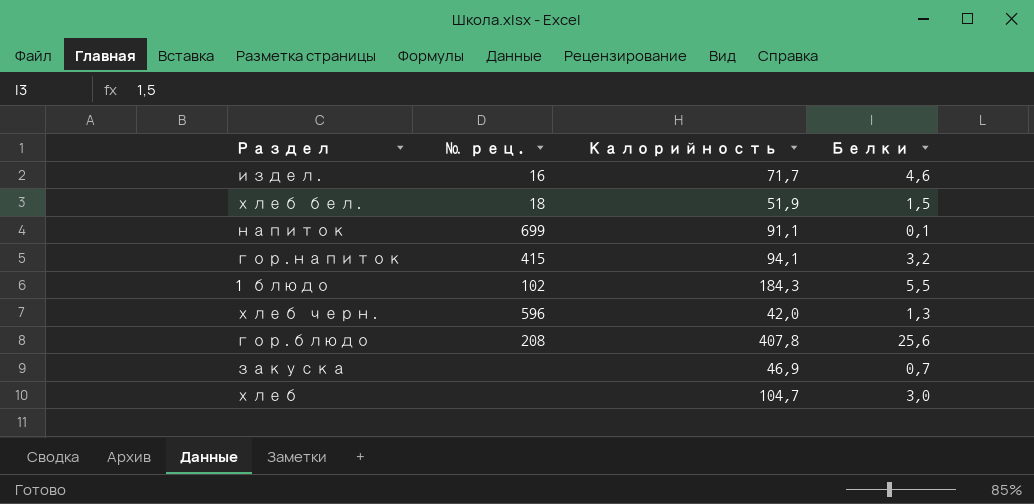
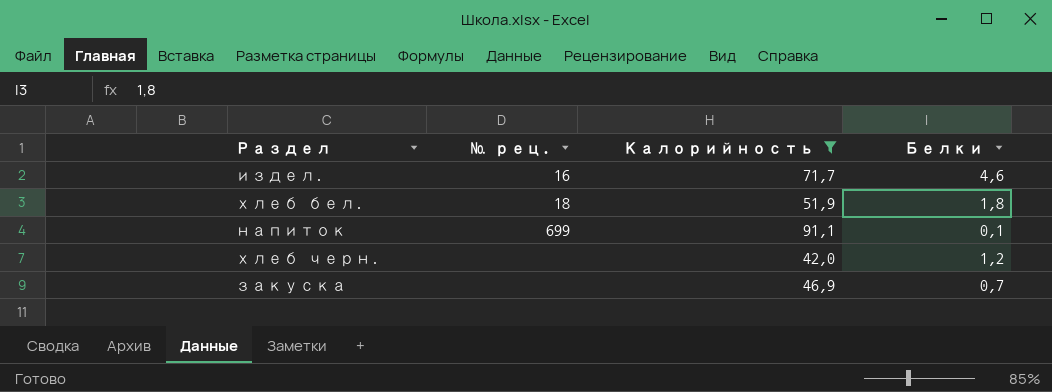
filter: none -> Калорийность <= 91,1
хлеб бел. | Белки: 1,5 -> 1,8
хлеб черн. | № рец.: 596 -> none
хлеб черн. | Белки: 1,3 -> 1,2

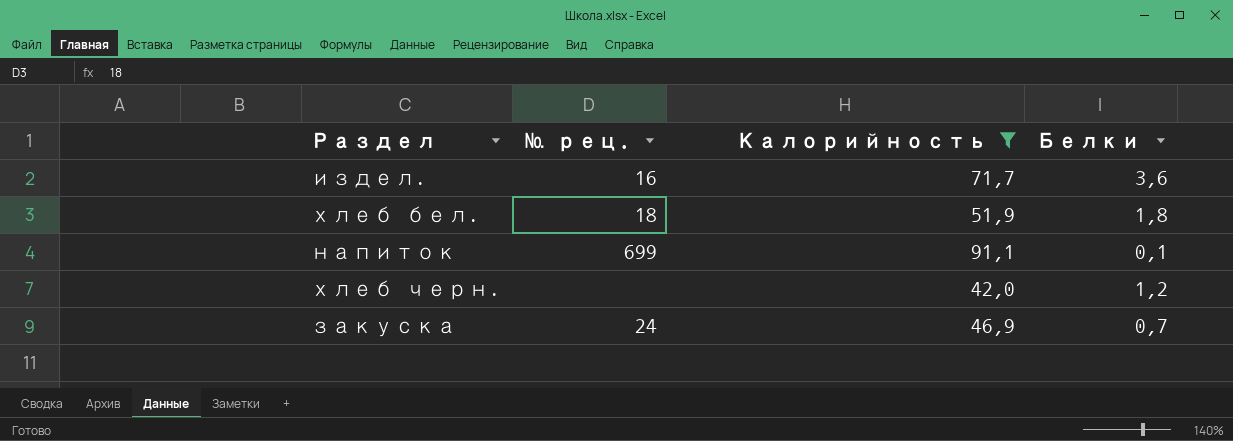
издел. | Белки: 4,6 -> 3,6
закуска | № рец.: none -> 24

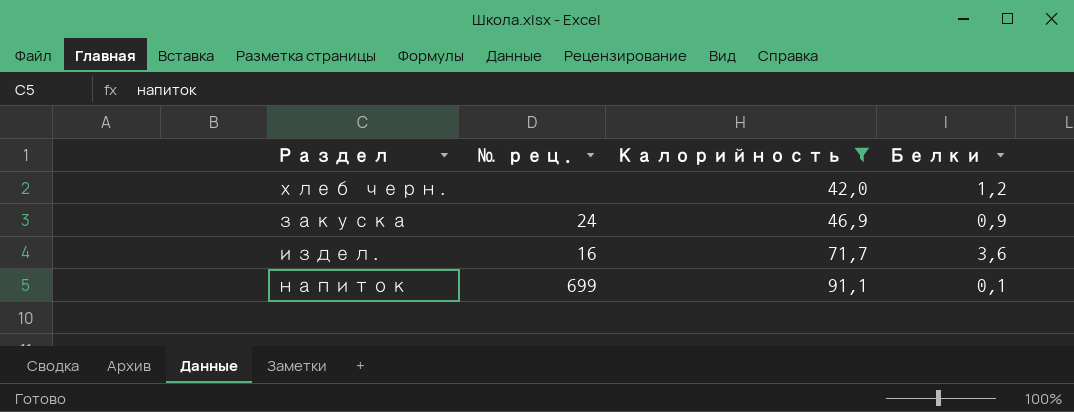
row order: none -> Калорийность ascending
row хлеб бел.: 18 | 51,9 | 1,8 -> none
закуска | Белки: 0,7 -> 0,9

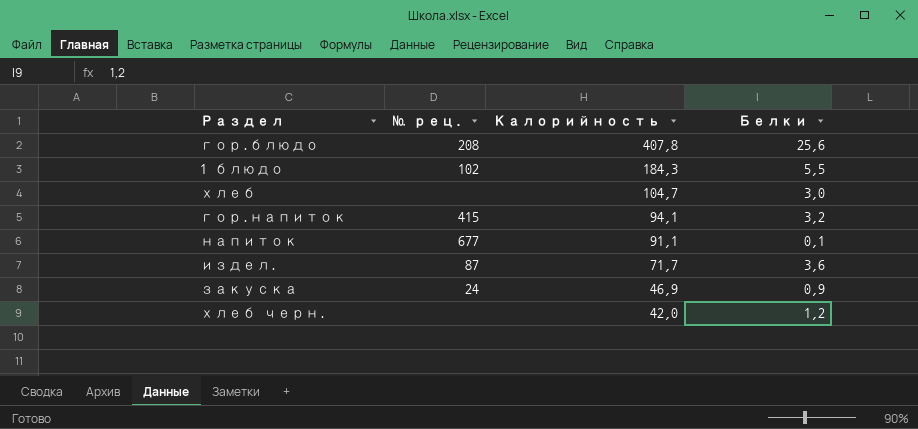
filter: Калорийность <= 91,1 -> none
row order: Калорийность ascending -> Калорийность descending
напиток | № рец.: 699 -> 677
издел. | № рец.: 16 -> 87

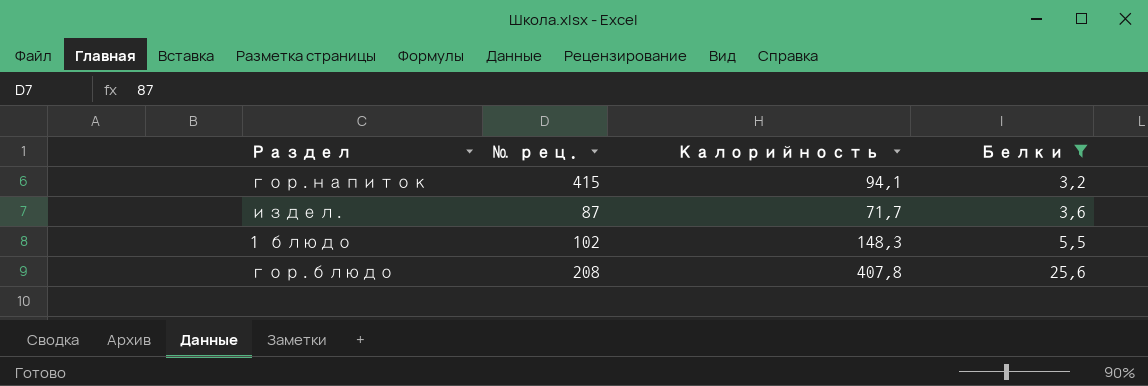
filter: none -> Белки >= 3,2
row order: Калорийность descending -> Белки ascending
1 блюдо | Калорийность: 184,3 -> 148,3

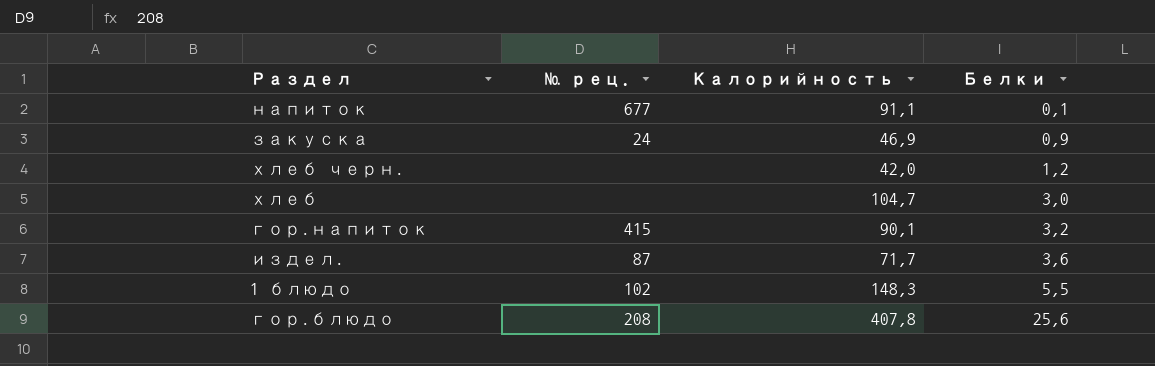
filter: Белки >= 3,2 -> none
гор.напиток | Калорийность: 94,1 -> 90,1

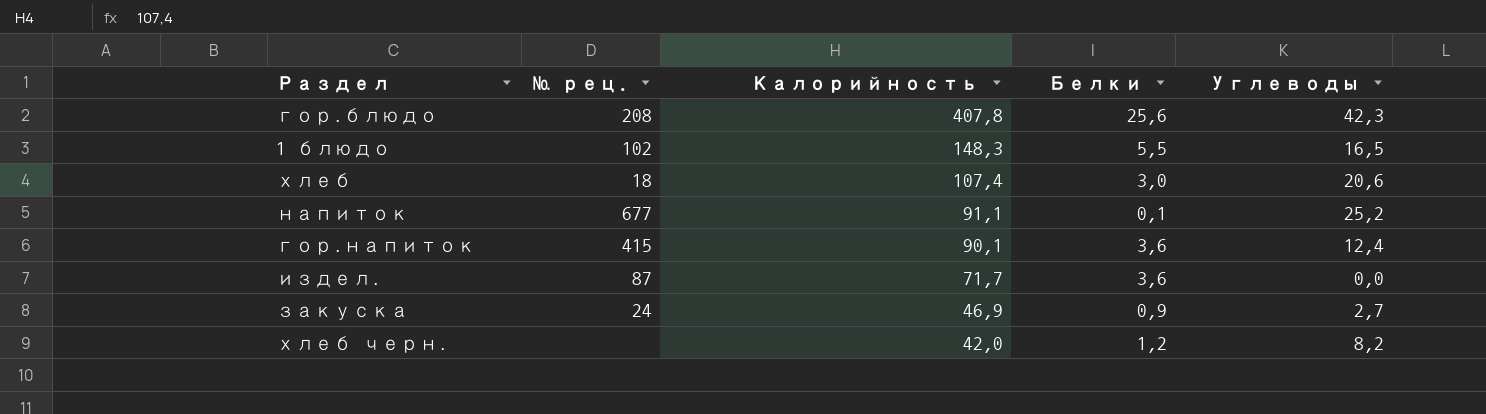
row order: Белки ascending -> Калорийность descending
column Углеводы | position: none -> 5
хлеб | № рец.: none -> 18
хлеб | Калорийность: 104,7 -> 107,4
гор.напиток | Белки: 3,2 -> 3,6

